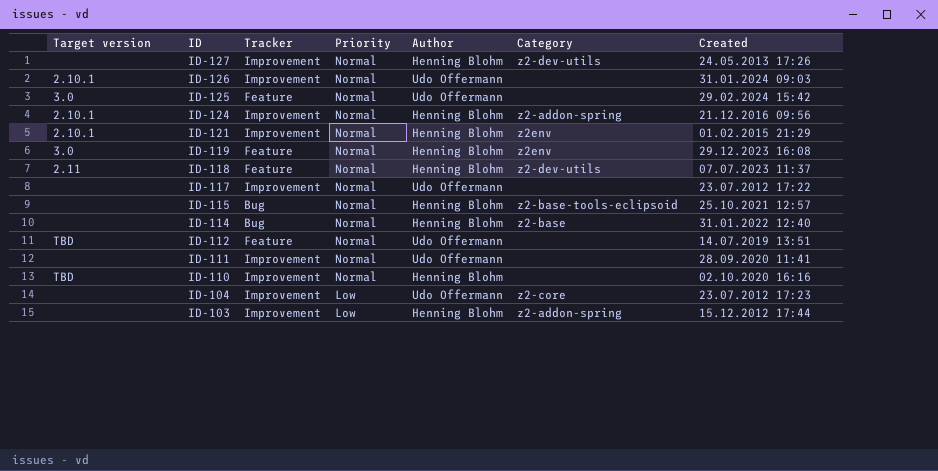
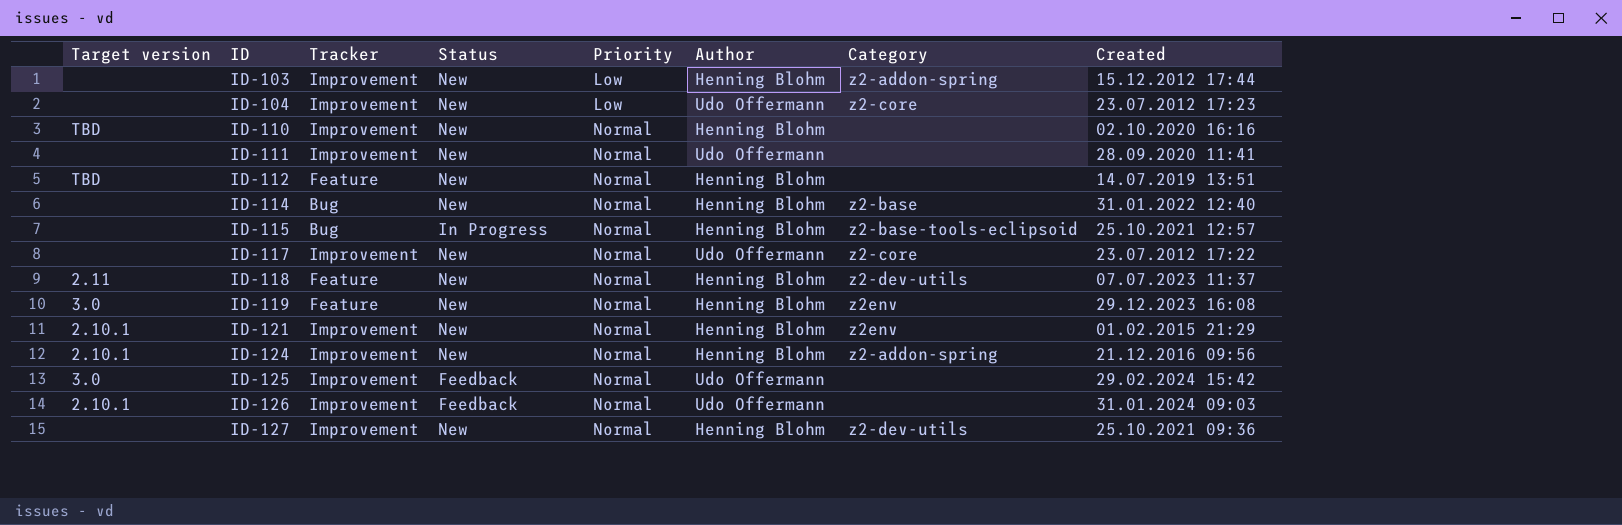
row order: ID descending -> ID ascending
column Status | position: none -> 4
ID-112 | Author: Udo Offermann -> Henning Blohm
ID-117 | Category: none -> z2-core
ID-125 | Tracker: Feature -> Improvement
ID-127 | Created: 24.05.2013 17:26 -> 25.10.2021 09:36

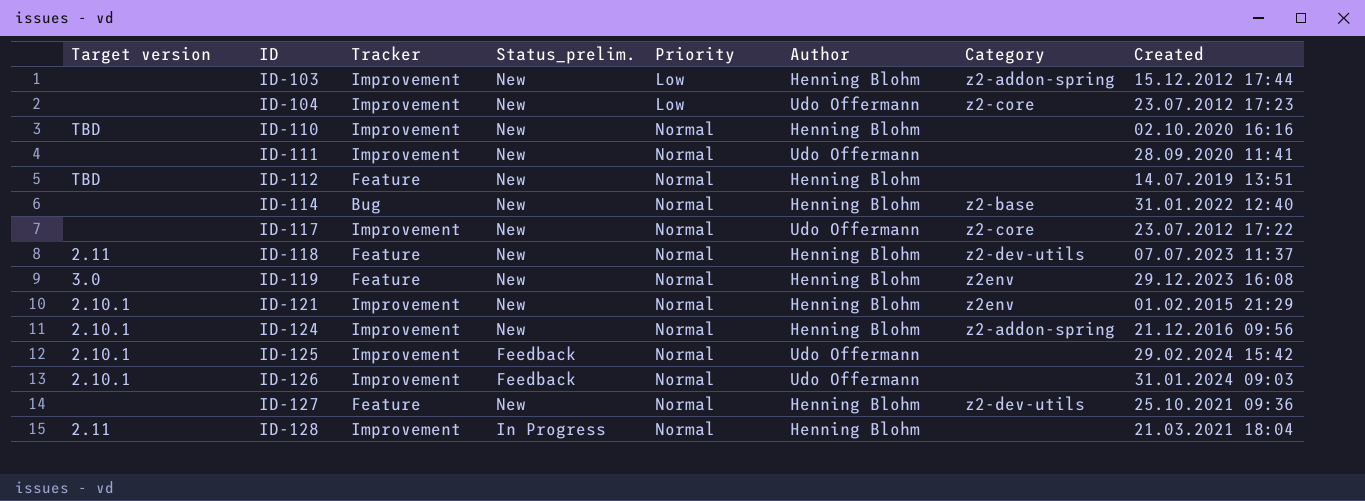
column name: Status -> Status_prelim.
row ID-115: none | Bug | In Progress | Normal | Henning Blohm | z2-base-tools-eclipsoid | 25.10.2021 12:57 -> none
ID-125 | Target version: 3.0 -> 2.10.1
ID-127 | Tracker: Improvement -> Feature
row ID-128: none -> 2.11 | Improvement | In Progress | Normal | Henning Blohm | none | 21.03.2021 18:04

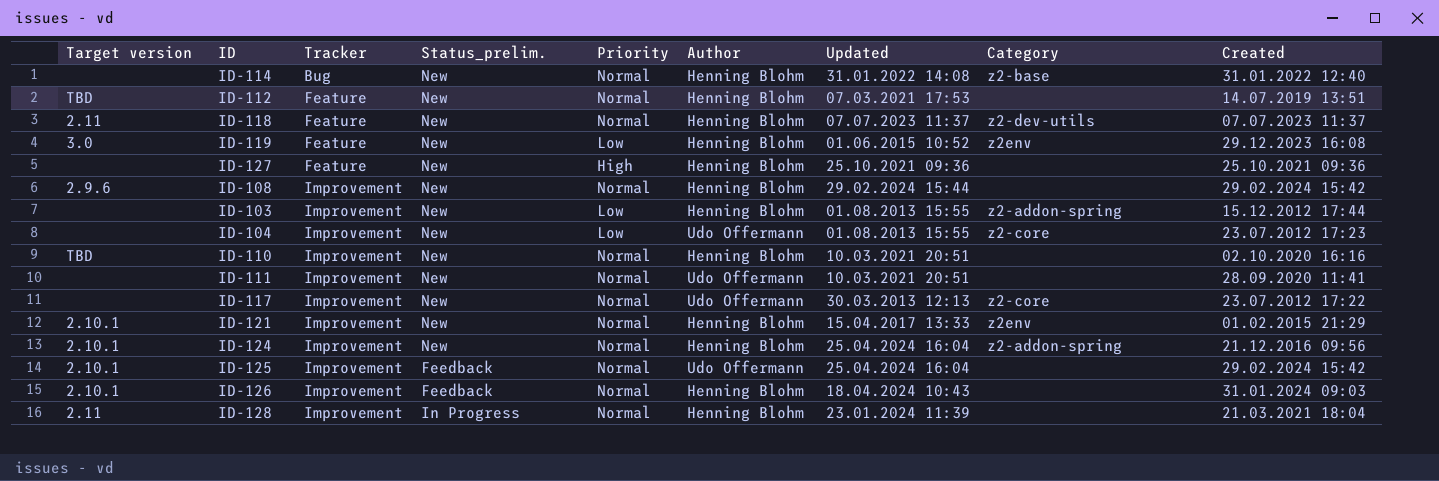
row order: ID ascending -> Tracker ascending
column Updated | position: none -> 7
ID-119 | Priority: Normal -> Low
ID-127 | Priority: Normal -> High
ID-127 | Category: z2-dev-utils -> none
row ID-108: none -> 2.9.6 | Improvement | New | Normal | Henning Blohm | 29.02.2024 15:44 | none | 29.02.2024 15:42
ID-126 | Author: Udo Offermann -> Henning Blohm

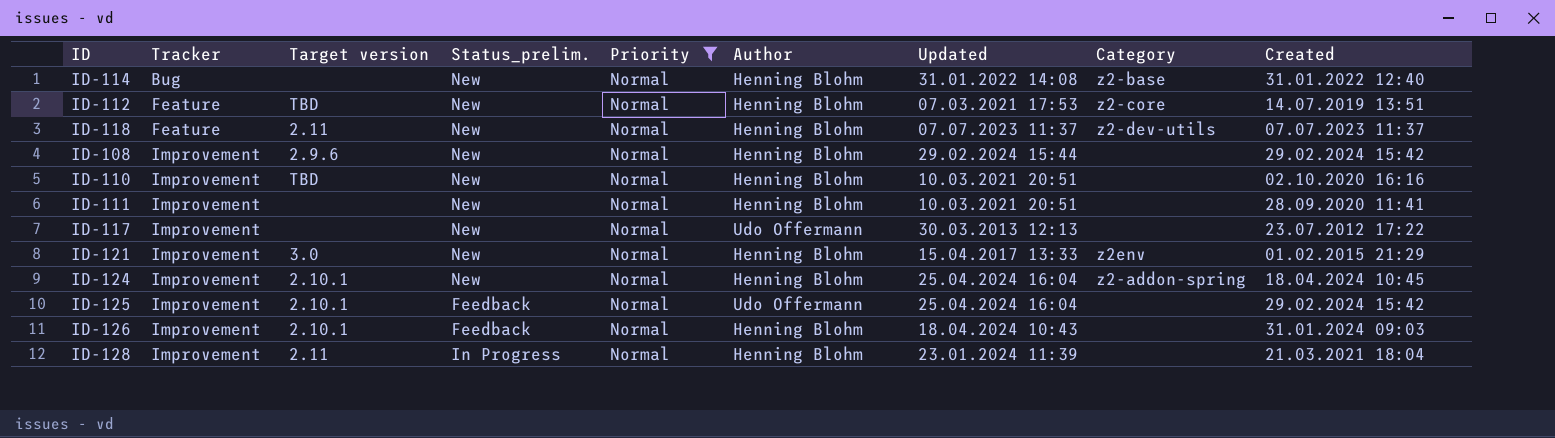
filter: none -> Priority = Normal
column Target version | position: 1 -> 3
ID-112 | Category: none -> z2-core
ID-111 | Author: Udo Offermann -> Henning Blohm
ID-117 | Category: z2-core -> none
ID-121 | Target version: 2.10.1 -> 3.0
ID-124 | Created: 21.12.2016 09:56 -> 18.04.2024 10:45

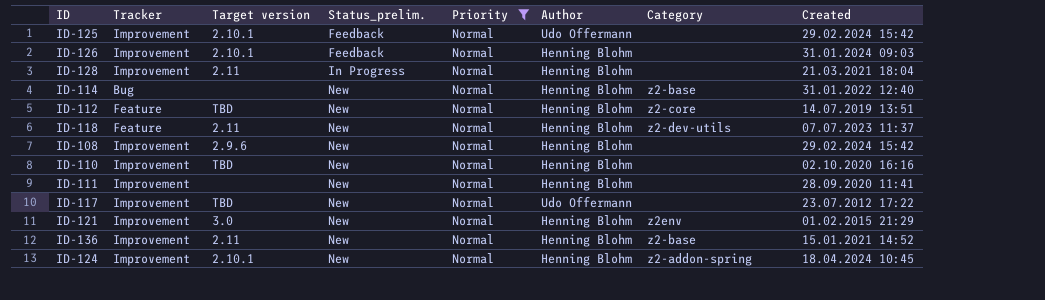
row order: Tracker ascending -> Status_prelim. ascending
column Updated | position: 7 -> none
ID-117 | Target version: none -> TBD
row ID-136: none -> Improvement | 2.11 | New | Normal | Henning Blohm | z2-base | 15.01.2021 14:52

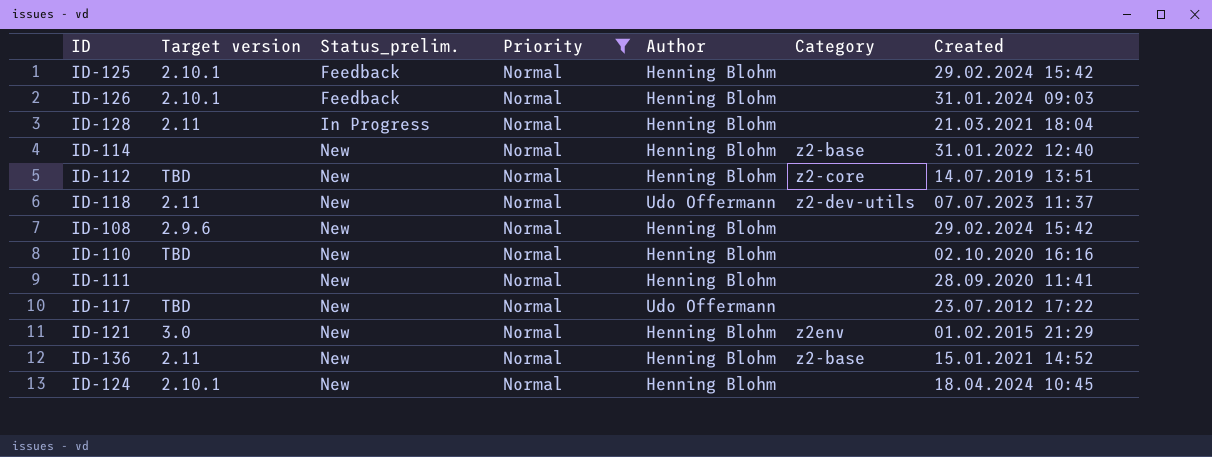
column Tracker | position: 2 -> none
ID-125 | Author: Udo Offermann -> Henning Blohm
ID-118 | Author: Henning Blohm -> Udo Offermann
ID-124 | Category: z2-addon-spring -> none

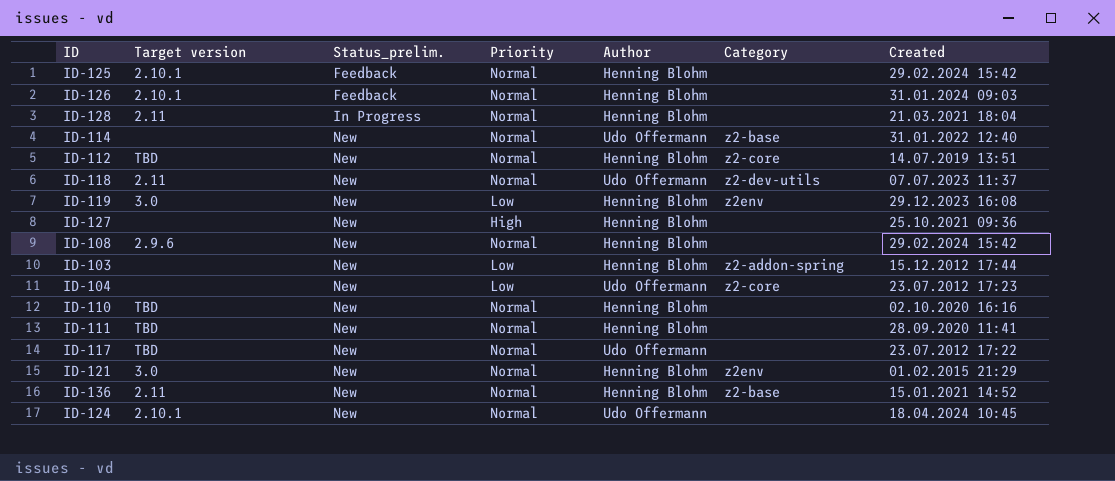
filter: Priority = Normal -> none
ID-114 | Author: Henning Blohm -> Udo Offermann
ID-111 | Target version: none -> TBD
ID-124 | Author: Henning Blohm -> Udo Offermann

